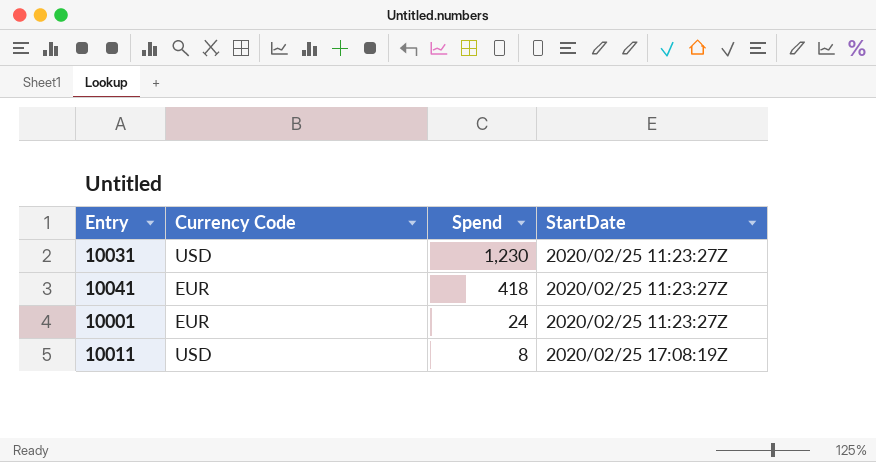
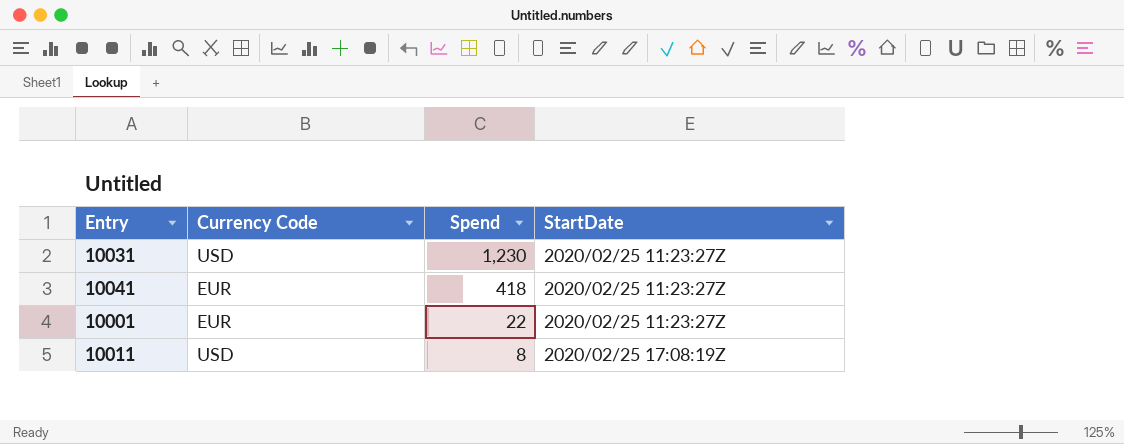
10001 | Spend: 24 -> 22

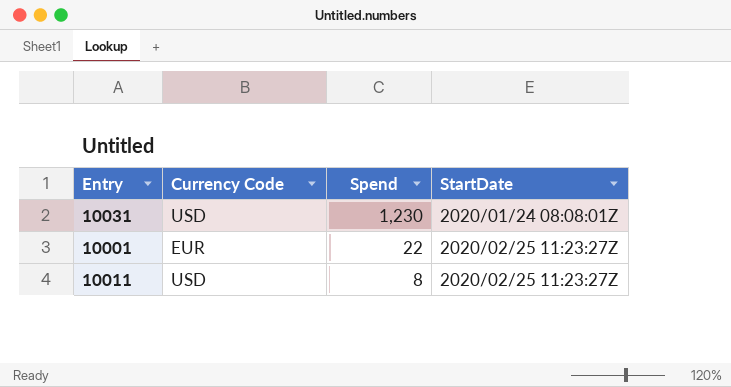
row 10041: EUR | 418 | 2020/02/25 11:23:27Z -> none
10031 | StartDate: 2020/02/25 11:23:27Z -> 2020/01/24 08:08:01Z
10011 | StartDate: 2020/02/25 17:08:19Z -> 2020/02/25 11:23:27Z

